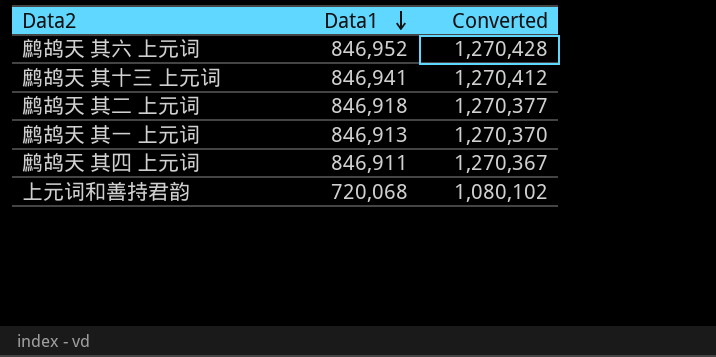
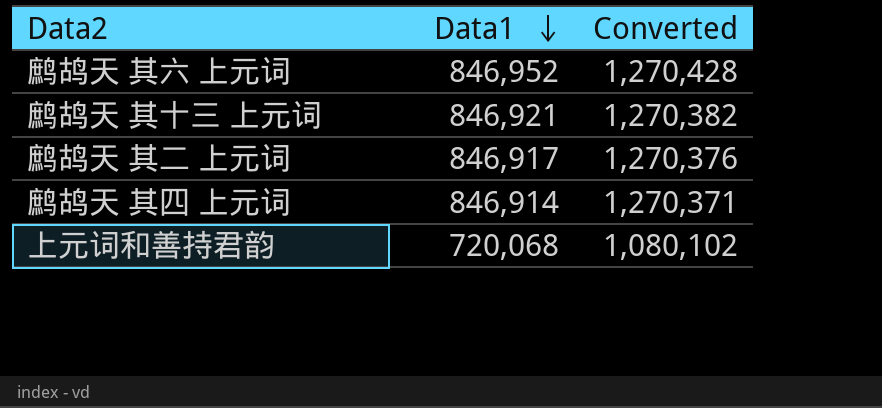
row 鹧鸪天 其一 上元词: 846,913 | 1,270,370 -> none
鹧鸪天 其十三 上元词 | Data1: 846,941 -> 846,921
鹧鸪天 其十三 上元词 | Converted: 1,270,412 -> 1,270,382
鹧鸪天 其二 上元词 | Data1: 846,918 -> 846,917
鹧鸪天 其二 上元词 | Converted: 1,270,377 -> 1,270,376
鹧鸪天 其四 上元词 | Data1: 846,911 -> 846,914
鹧鸪天 其四 上元词 | Converted: 1,270,367 -> 1,270,371

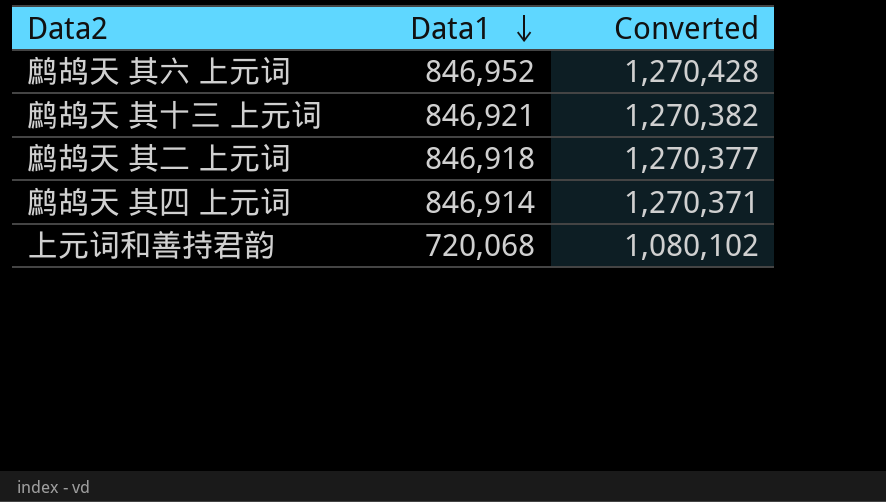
鹧鸪天 其二 上元词 | Data1: 846,917 -> 846,918
鹧鸪天 其二 上元词 | Converted: 1,270,376 -> 1,270,377

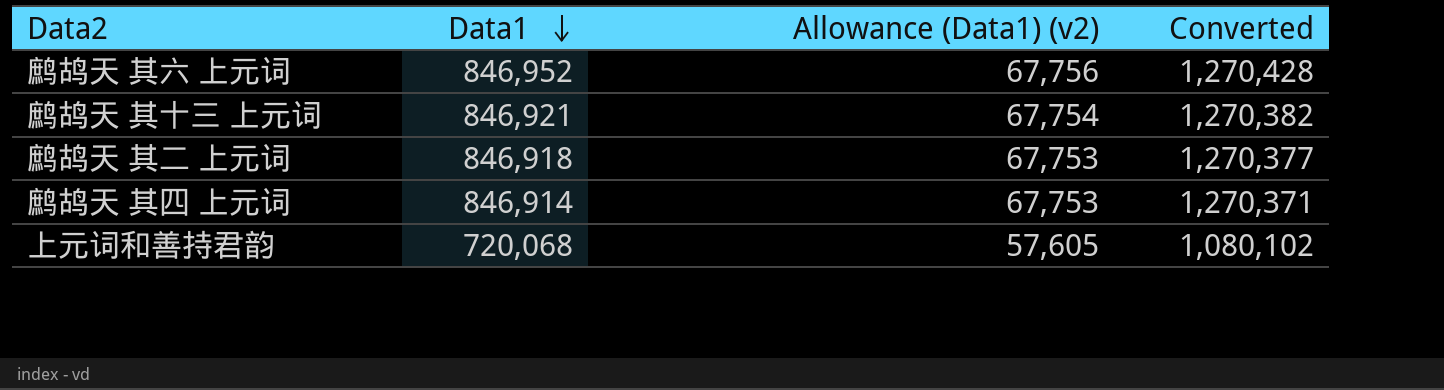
column Allowance (Data1) (v2) | formula: none -> [Data1] * 0.08

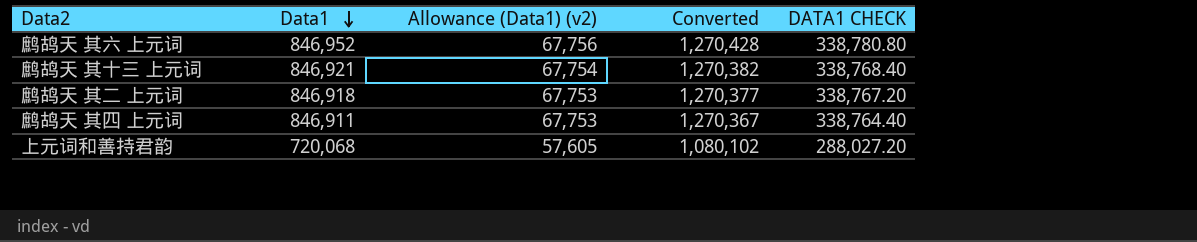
column DATA1 CHECK | formula: none -> [Data1] * 0.4
鹧鸪天 其四 上元词 | Data1: 846,914 -> 846,911
鹧鸪天 其四 上元词 | Converted: 1,270,371 -> 1,270,367

